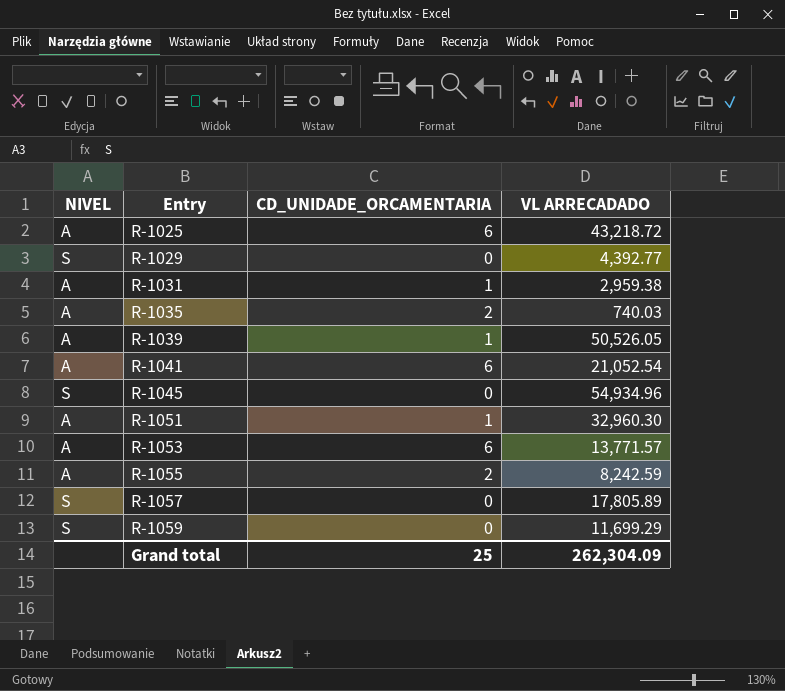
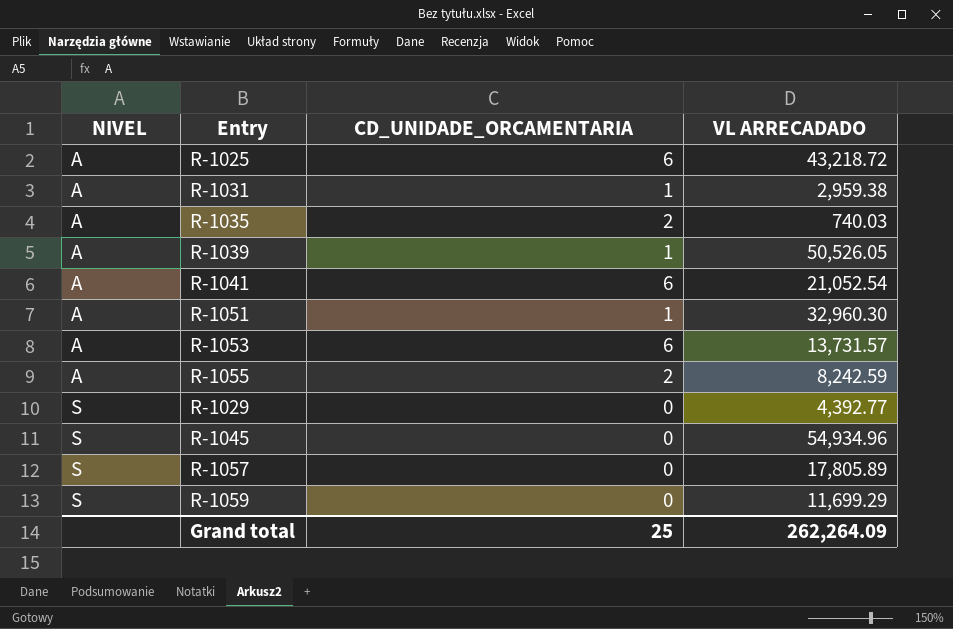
row order: Entry ascending -> NIVEL ascending
R-1053 | VL ARRECADADO: 13,771.57 -> 13,731.57
Grand total | VL ARRECADADO: 262,304.09 -> 262,264.09

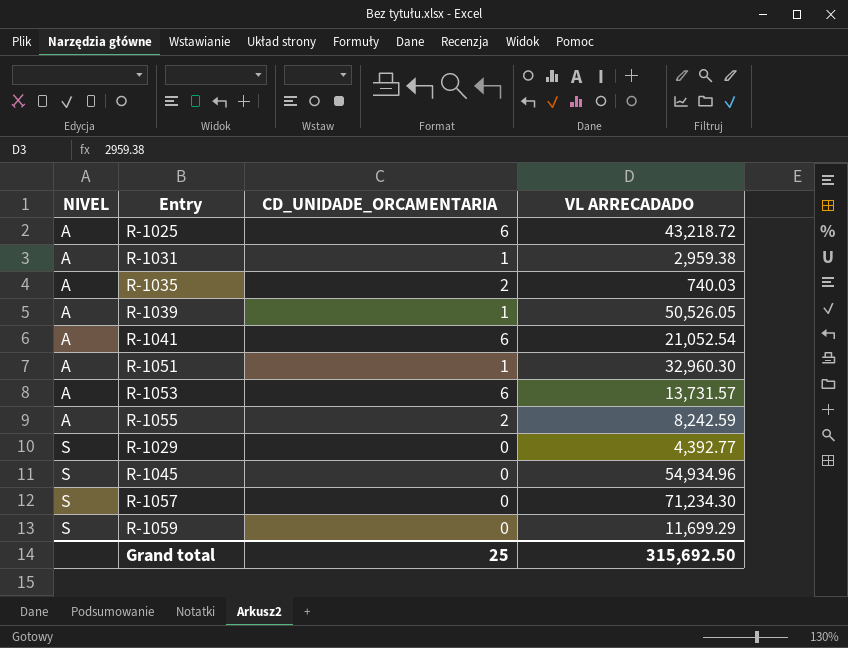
R-1057 | VL ARRECADADO: 17,805.89 -> 71,234.30
Grand total | VL ARRECADADO: 262,264.09 -> 315,692.50

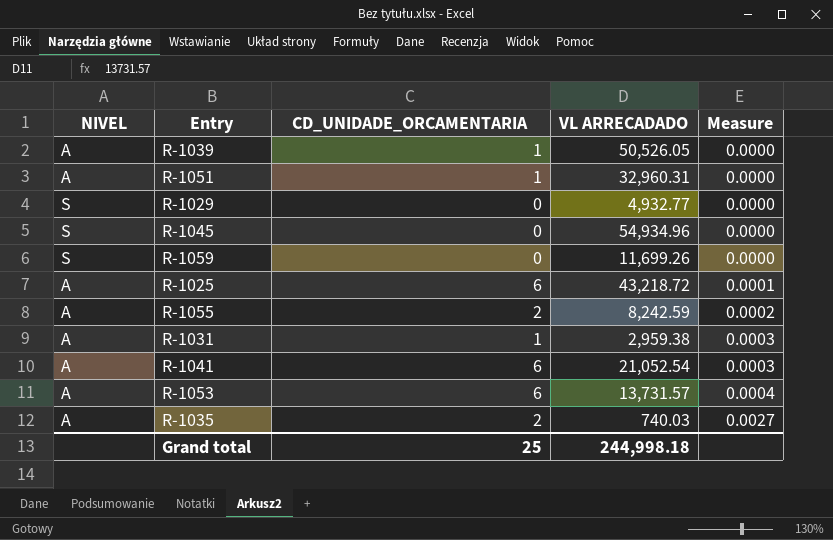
row order: NIVEL ascending -> Measure ascending
column Measure | formula: none -> [CD_UNIDADE_ORCAMENTARIA] / [VL ARRECADADO]
row R-1057: S | 0 | 71,234.30 -> none
R-1051 | VL ARRECADADO: 32,960.30 -> 32,960.31
R-1029 | VL ARRECADADO: 4,392.77 -> 4,932.77
R-1059 | VL ARRECADADO: 11,699.29 -> 11,699.26
Grand total | VL ARRECADADO: 315,692.50 -> 244,998.18

